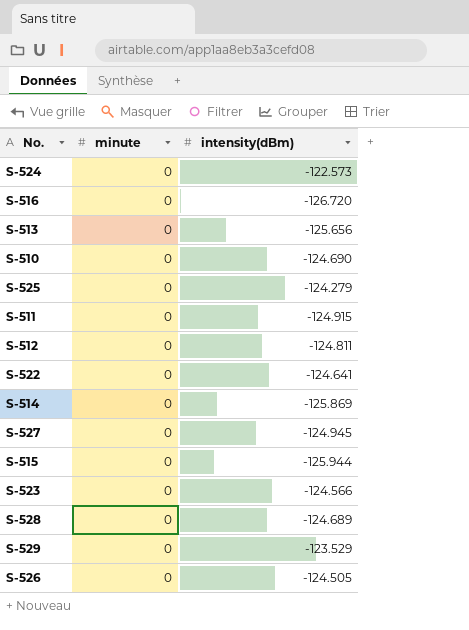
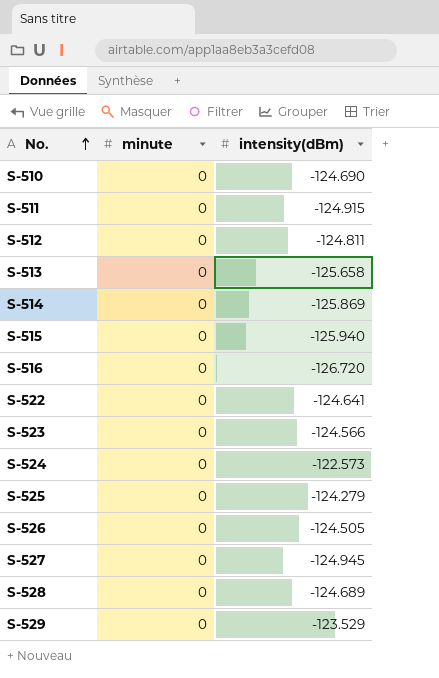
row order: none -> No. ascending
S-513 | intensity(dBm): -125.656 -> -125.658
S-515 | intensity(dBm): -125.944 -> -125.940

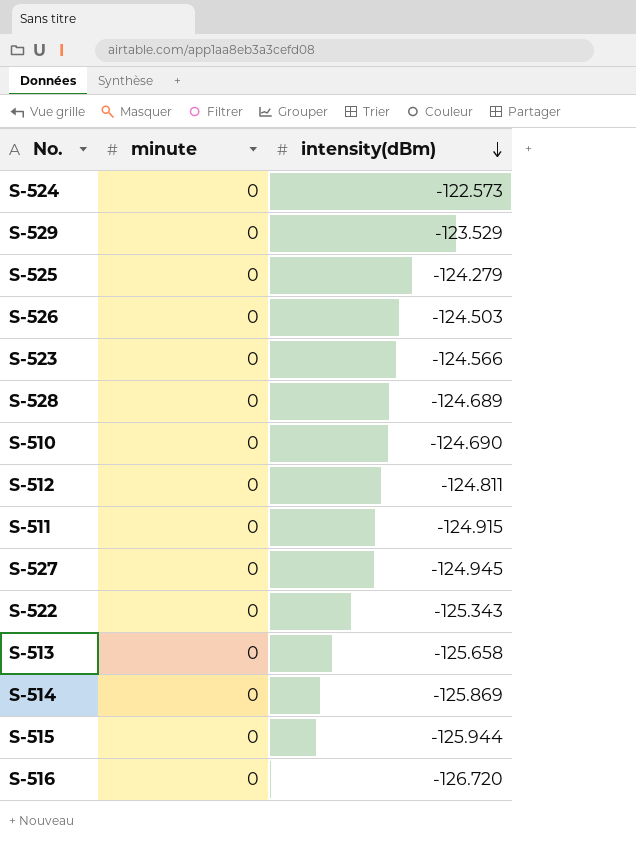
row order: No. ascending -> intensity(dBm) descending
S-526 | intensity(dBm): -124.505 -> -124.503
S-522 | intensity(dBm): -124.641 -> -125.343
S-515 | intensity(dBm): -125.940 -> -125.944

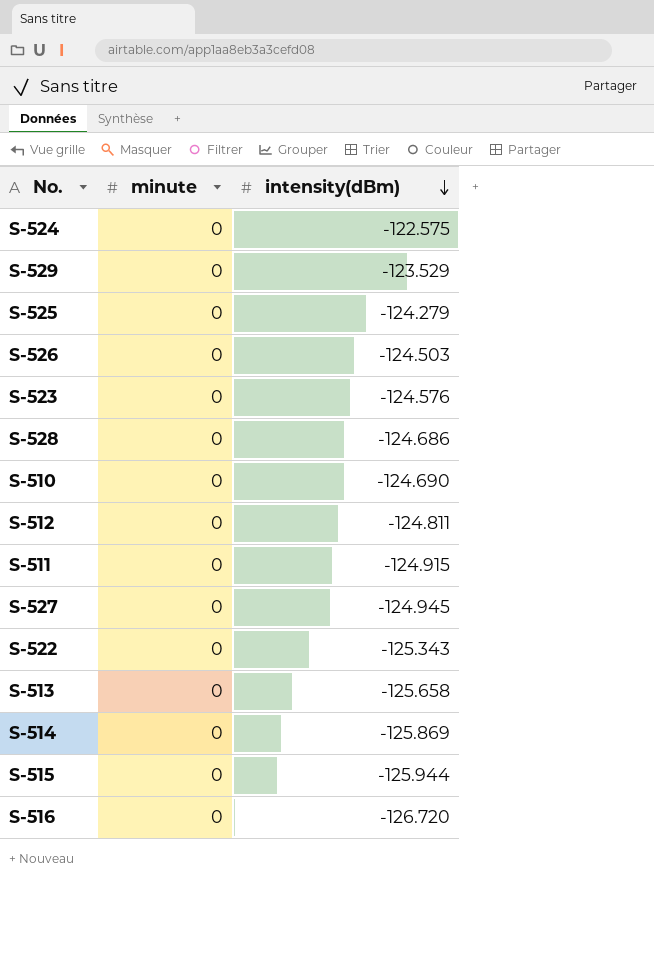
S-524 | intensity(dBm): -122.573 -> -122.575
S-523 | intensity(dBm): -124.566 -> -124.576
S-528 | intensity(dBm): -124.689 -> -124.686

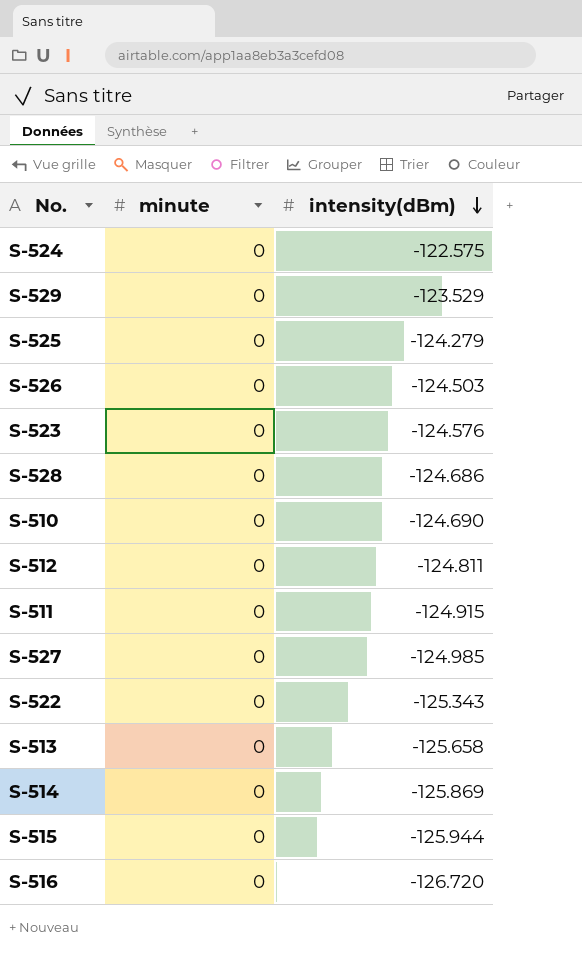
S-527 | intensity(dBm): -124.945 -> -124.985

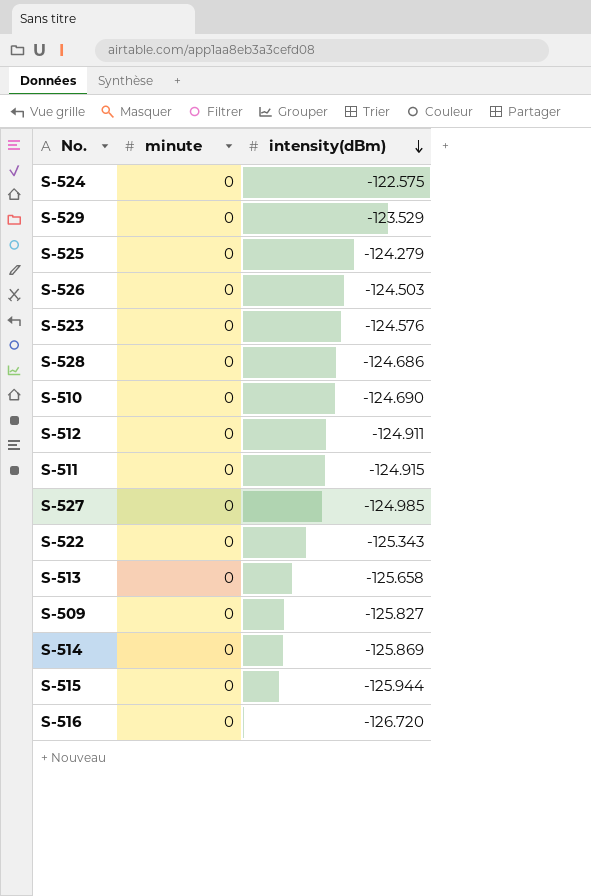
S-512 | intensity(dBm): -124.811 -> -124.911
row S-509: none -> 0 | -125.827

